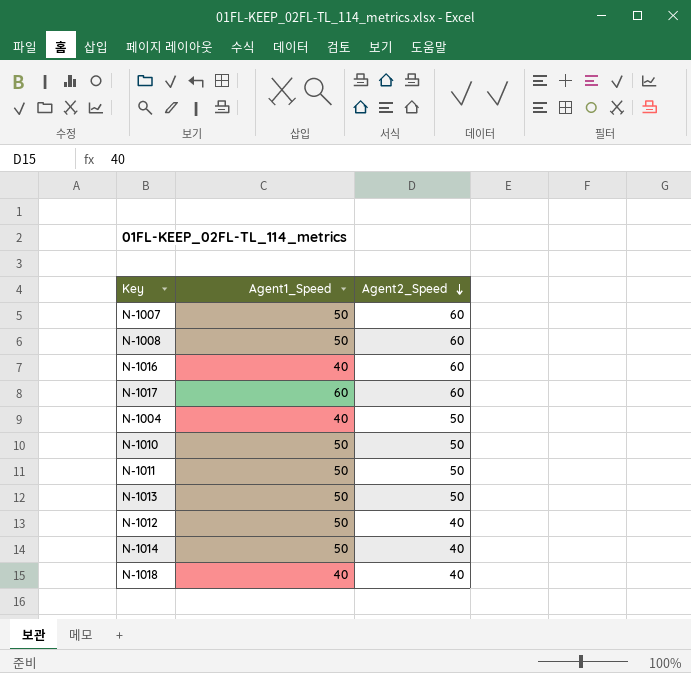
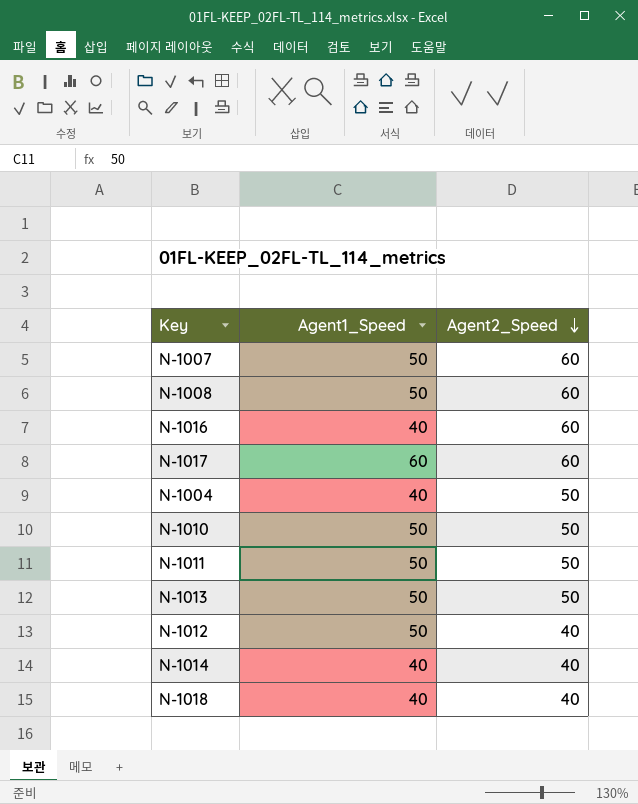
N-1014 | Agent1_Speed: 50 -> 40

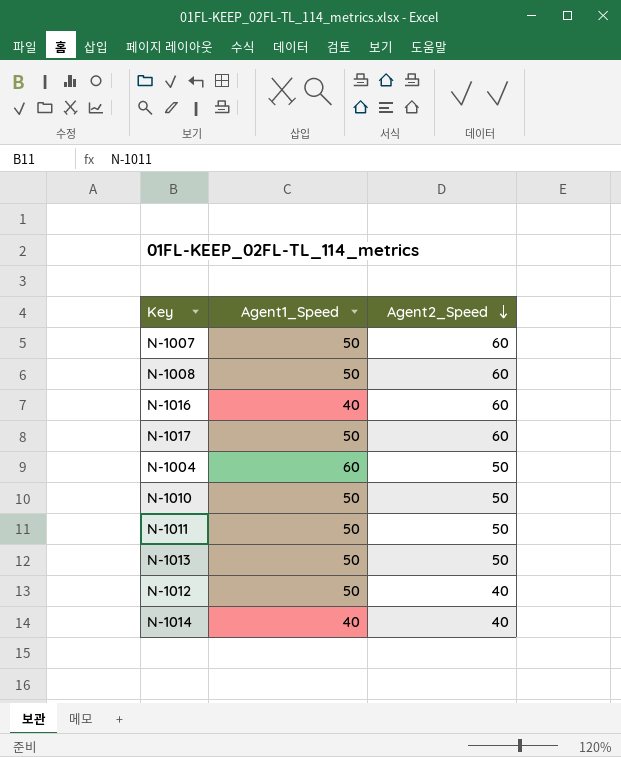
row N-1018: 40 | 40 -> none
N-1017 | Agent1_Speed: 60 -> 50
N-1004 | Agent1_Speed: 40 -> 60

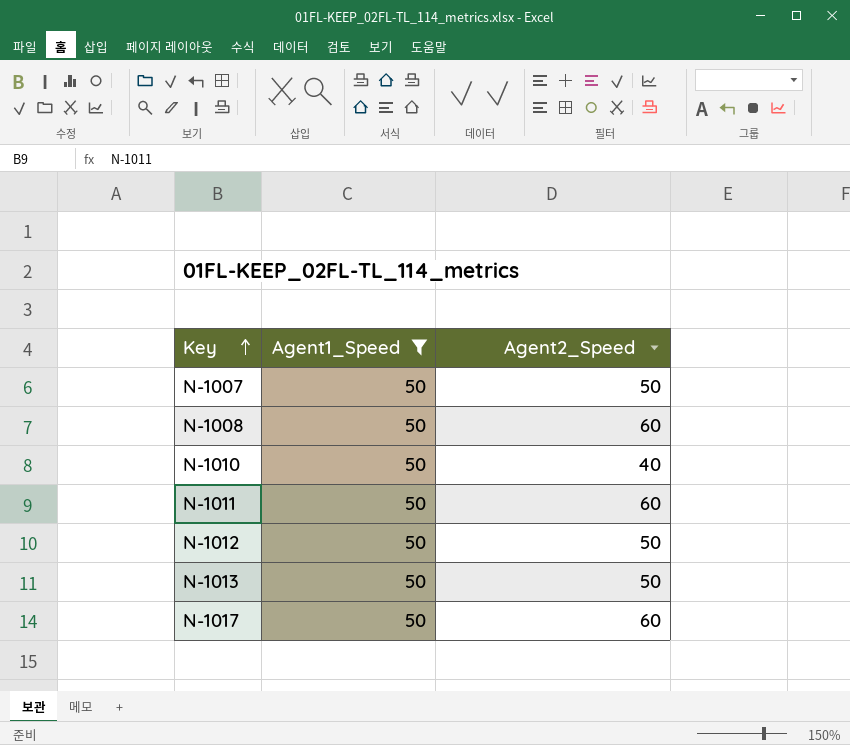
filter: none -> Agent1_Speed = 50
row order: Agent2_Speed descending -> Key ascending
N-1007 | Agent2_Speed: 60 -> 50
N-1010 | Agent2_Speed: 50 -> 40
N-1011 | Agent2_Speed: 50 -> 60
N-1012 | Agent2_Speed: 40 -> 50

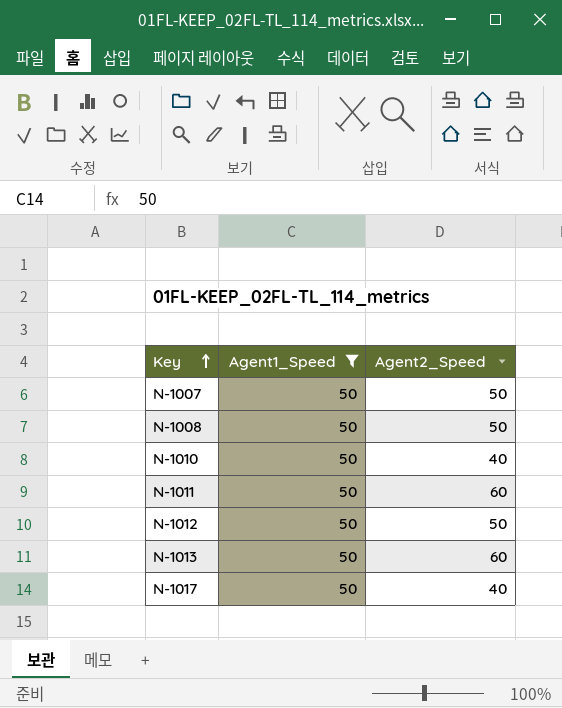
N-1008 | Agent2_Speed: 60 -> 50
N-1013 | Agent2_Speed: 50 -> 60
N-1017 | Agent2_Speed: 60 -> 40

